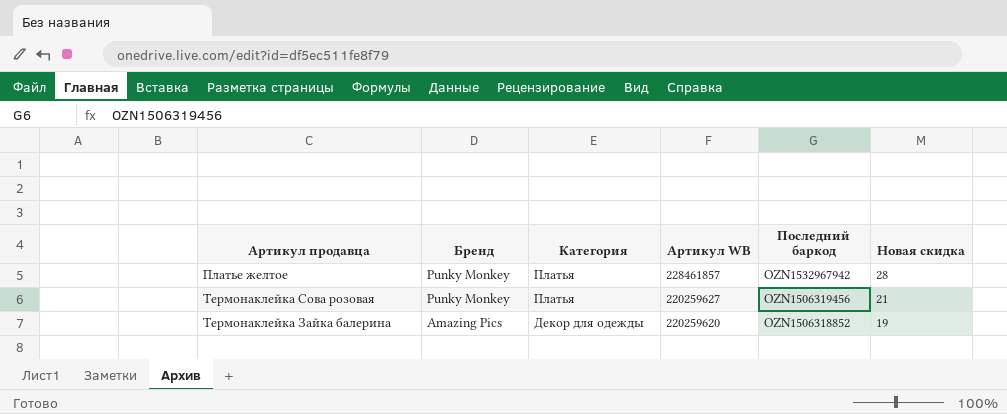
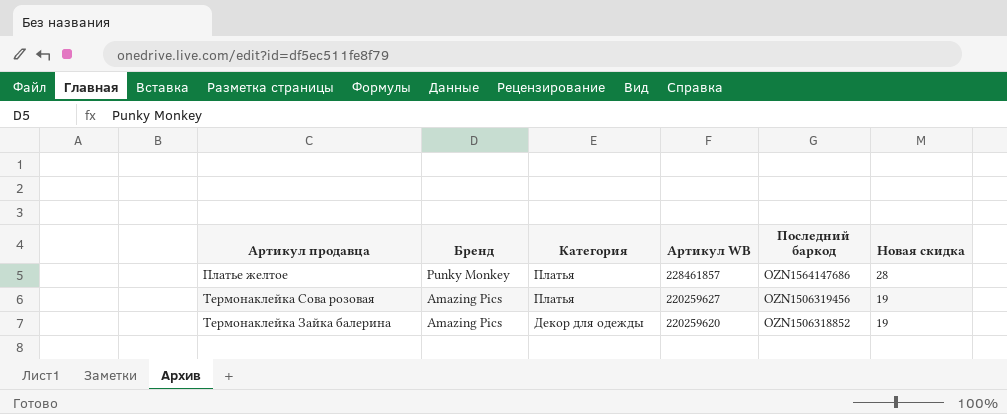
Платье желтое | Последний баркод: OZN1532967942 -> OZN1564147686
Термонаклейка Сова розовая | Бренд: Punky Monkey -> Amazing Pics
Термонаклейка Сова розовая | Новая скидка: 21 -> 19

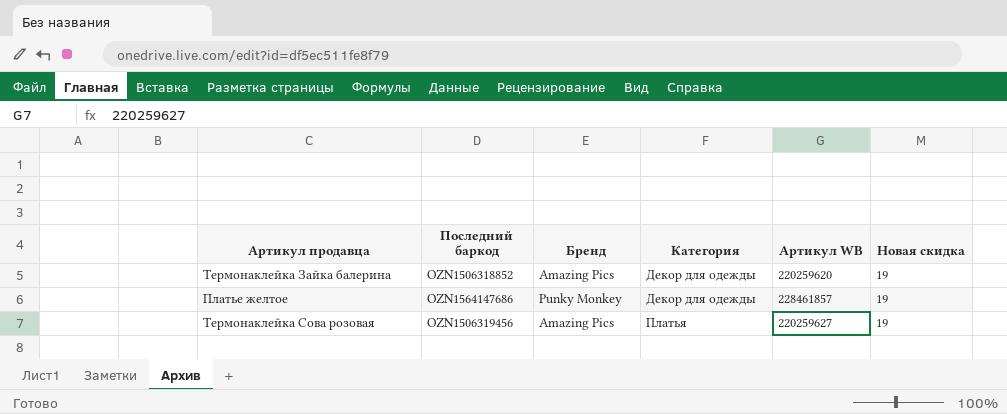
row order: Бренд descending -> Категория ascending
column Последний баркод | position: 5 -> 2
Платье желтое | Категория: Платья -> Декор для одежды
Платье желтое | Новая скидка: 28 -> 19

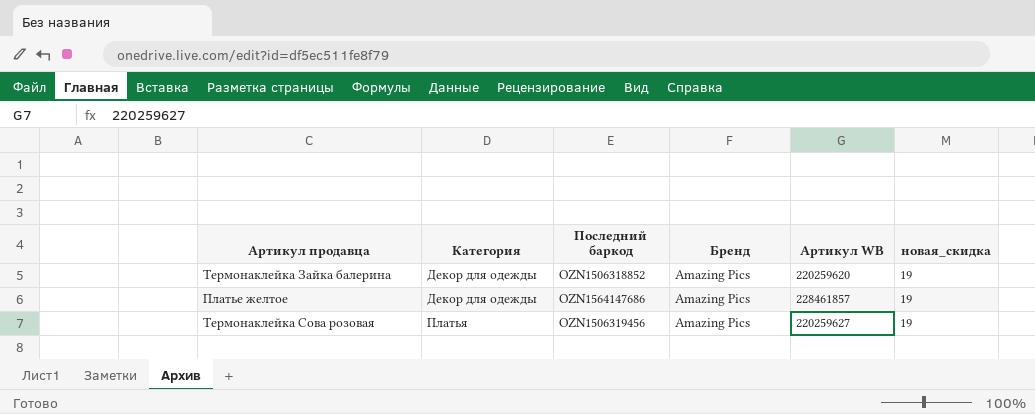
column Категория | position: 4 -> 2
column name: Новая скидка -> новая_скидка
Платье желтое | Бренд: Punky Monkey -> Amazing Pics

